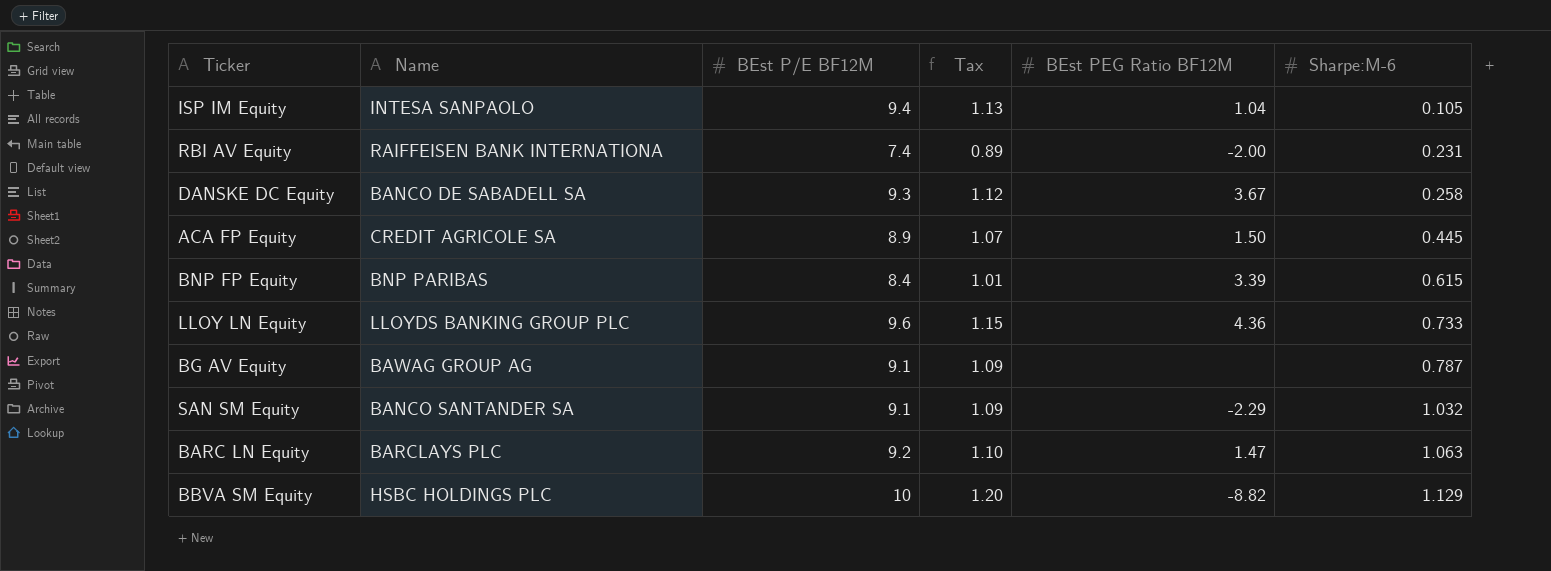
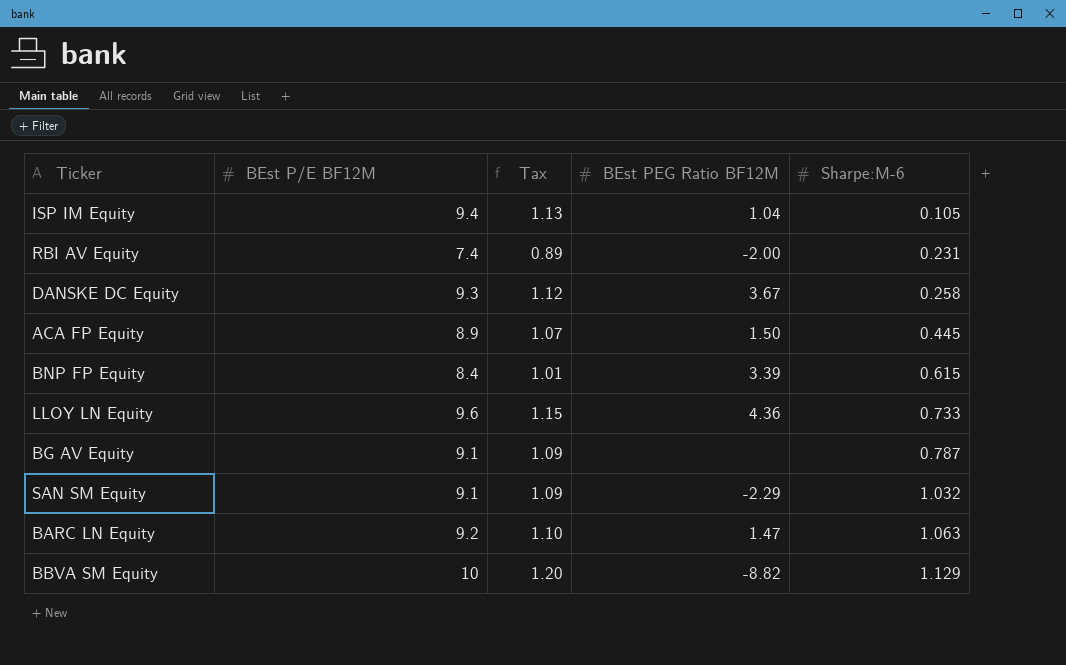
column Name | position: 2 -> none

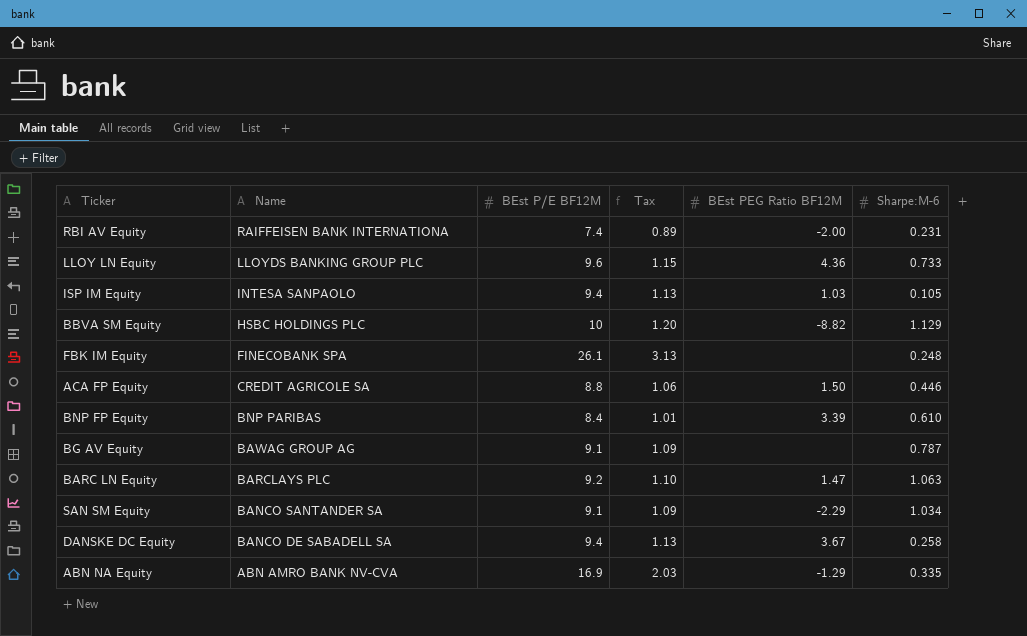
row order: Sharpe:M-6 ascending -> Name descending
column Name | position: none -> 2
ISP IM Equity | BEst PEG Ratio BF12M: 1.04 -> 1.03
row FBK IM Equity: none -> FINECOBANK SPA | 26.1 | 3.13 | none | 0.248
ACA FP Equity | BEst P/E BF12M: 8.9 -> 8.8
ACA FP Equity | Tax: 1.07 -> 1.06
ACA FP Equity | Sharpe:M-6: 0.445 -> 0.446
BNP FP Equity | Sharpe:M-6: 0.615 -> 0.610
SAN SM Equity | Sharpe:M-6: 1.032 -> 1.034
DANSKE DC Equity | BEst P/E BF12M: 9.3 -> 9.4
DANSKE DC Equity | Tax: 1.12 -> 1.13
row ABN NA Equity: none -> ABN AMRO BANK NV-CVA | 16.9 | 2.03 | -1.29 | 0.335

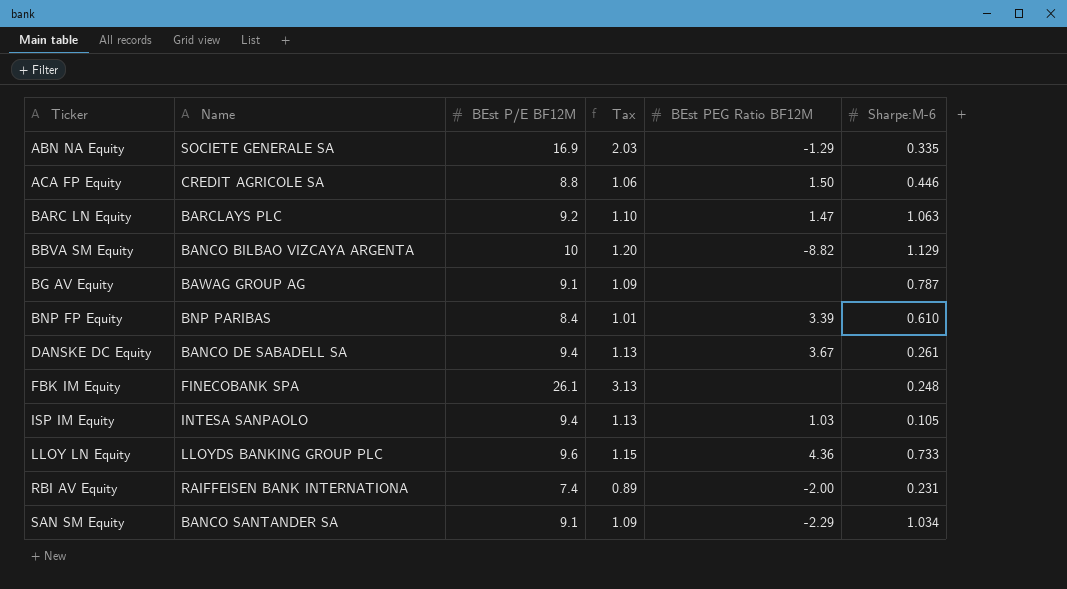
row order: Name descending -> Ticker ascending
ABN NA Equity | Name: ABN AMRO BANK NV-CVA -> SOCIETE GENERALE SA
BBVA SM Equity | Name: HSBC HOLDINGS PLC -> BANCO BILBAO VIZCAYA ARGENTA
DANSKE DC Equity | Sharpe:M-6: 0.258 -> 0.261

